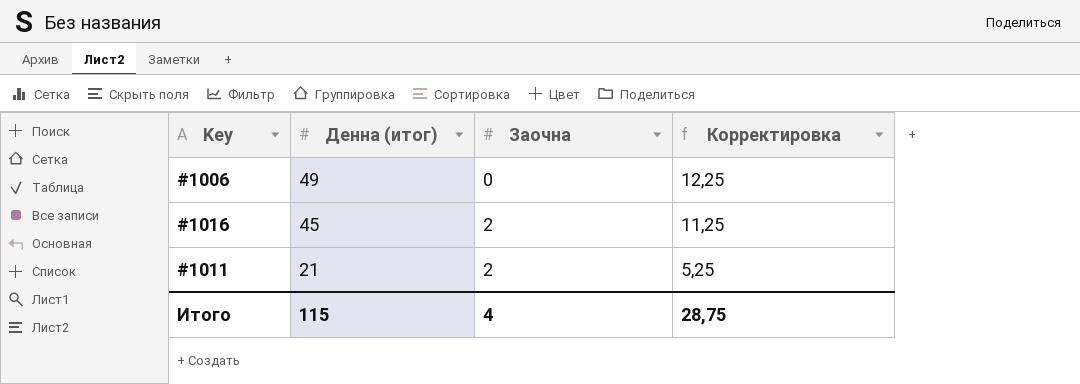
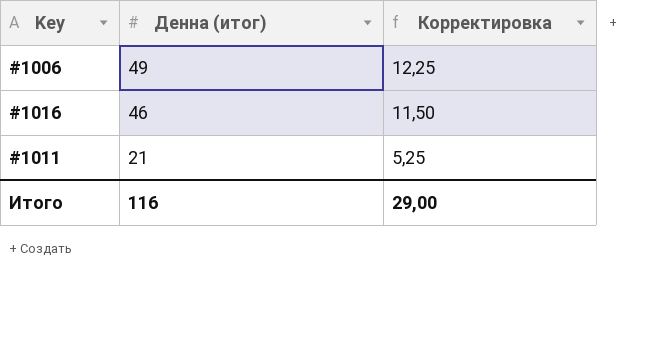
column Заочна | position: 3 -> none
#1016 | Денна (итог): 45 -> 46
#1016 | Корректировка: 11,25 -> 11,50
Итого | Денна (итог): 115 -> 116
Итого | Корректировка: 28,75 -> 29,00

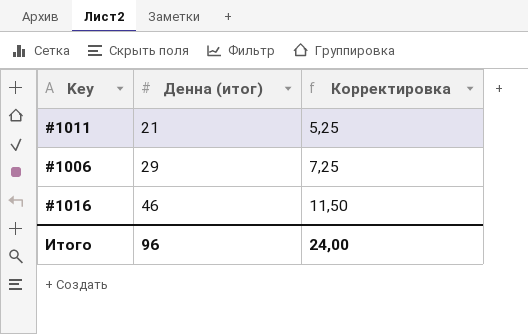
row order: Денна (итог) descending -> Денна (итог) ascending
#1006 | Денна (итог): 49 -> 29
#1006 | Корректировка: 12,25 -> 7,25
Итого | Денна (итог): 116 -> 96
Итого | Корректировка: 29,00 -> 24,00

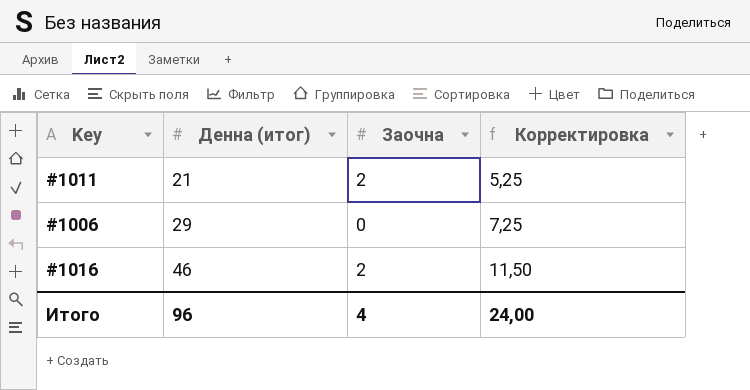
column Заочна | position: none -> 3

